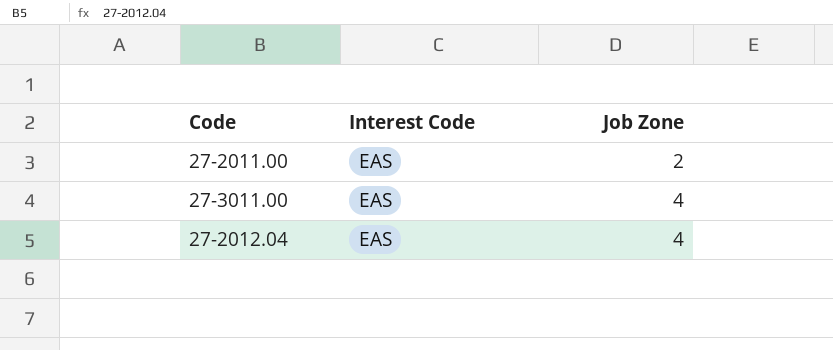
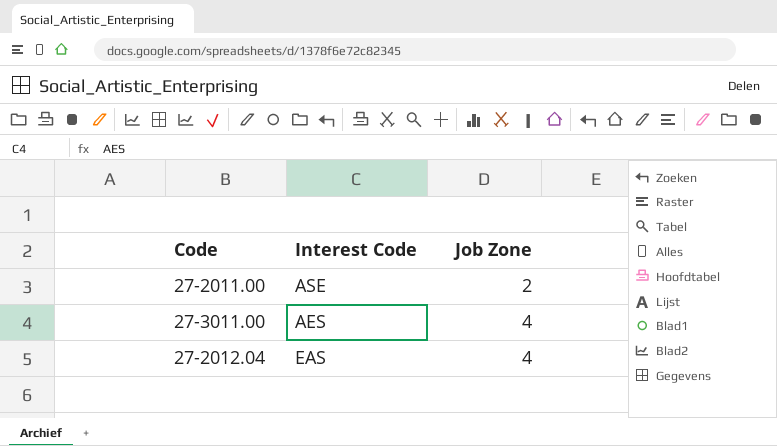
27-2011.00 | Interest Code: EAS -> ASE
27-3011.00 | Interest Code: EAS -> AES

